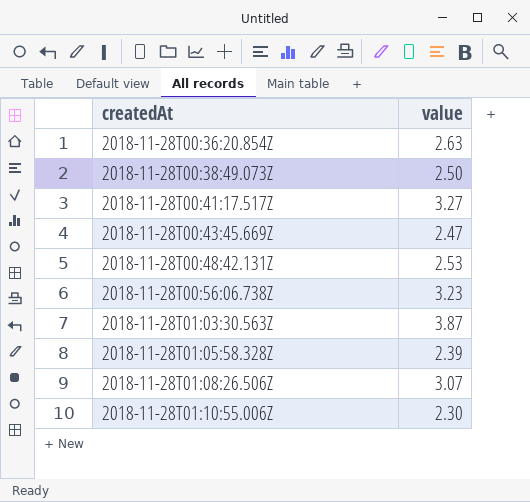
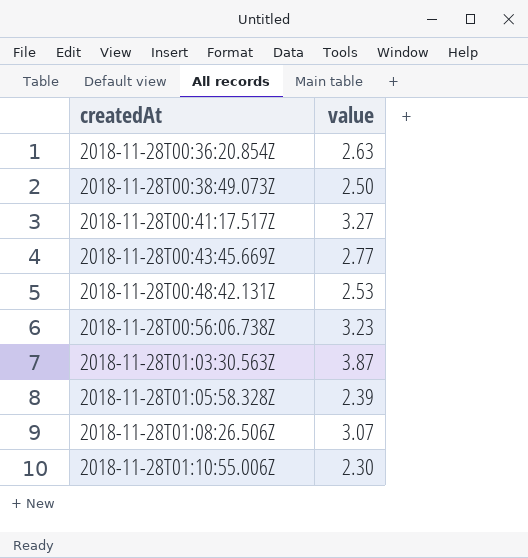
2018-11-28T00:43:45.669Z | value: 2.47 -> 2.77

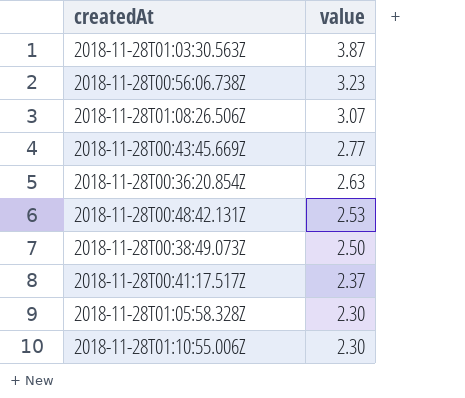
row order: createdAt ascending -> value descending
2018-11-28T00:41:17.517Z | value: 3.27 -> 2.37
2018-11-28T01:05:58.328Z | value: 2.39 -> 2.30

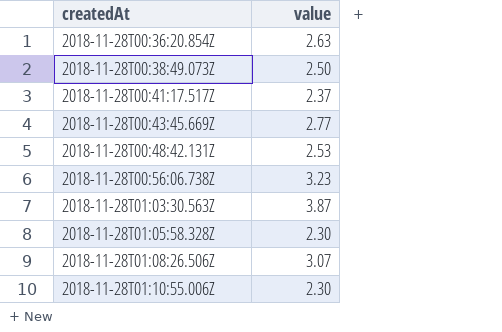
row order: value descending -> createdAt ascending

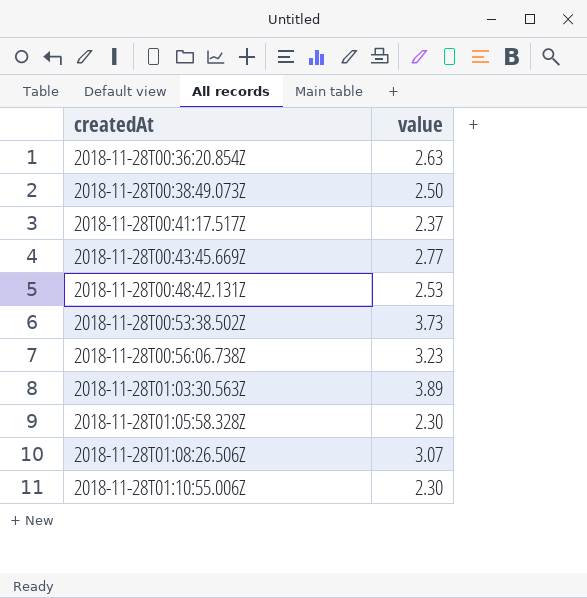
row 2018-11-28T00:53:38.502Z: none -> 3.73
2018-11-28T01:03:30.563Z | value: 3.87 -> 3.89

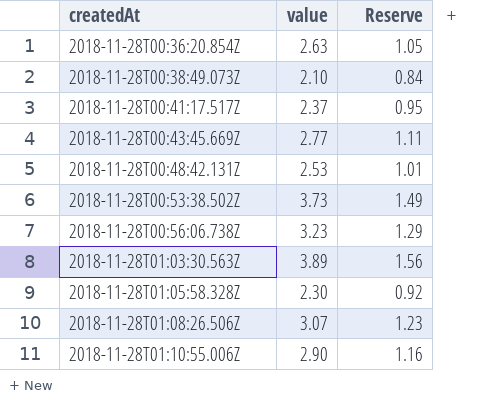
column Reserve | formula: none -> [value] * 0.4
2018-11-28T00:38:49.073Z | value: 2.50 -> 2.10
2018-11-28T01:10:55.006Z | value: 2.30 -> 2.90

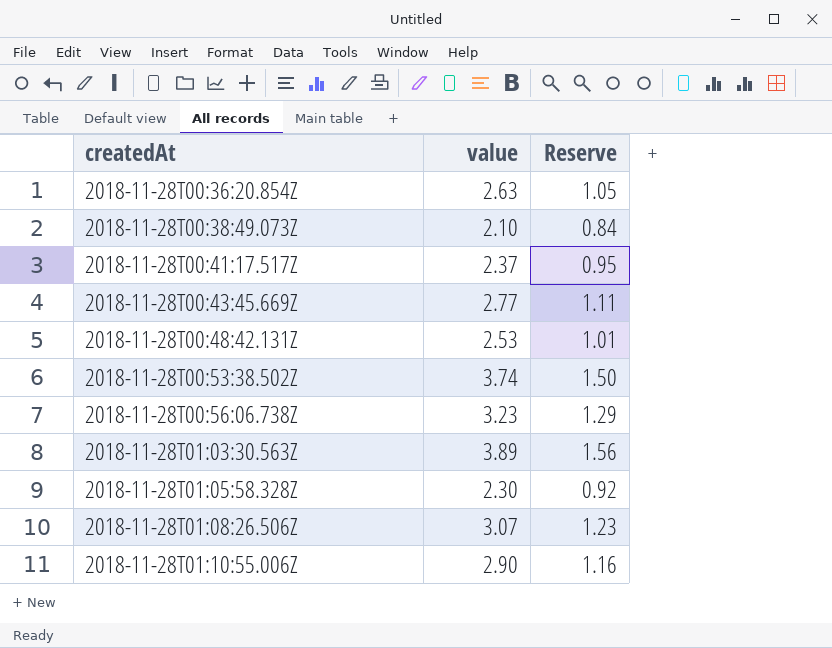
2018-11-28T00:53:38.502Z | value: 3.73 -> 3.74
2018-11-28T00:53:38.502Z | Reserve: 1.49 -> 1.50

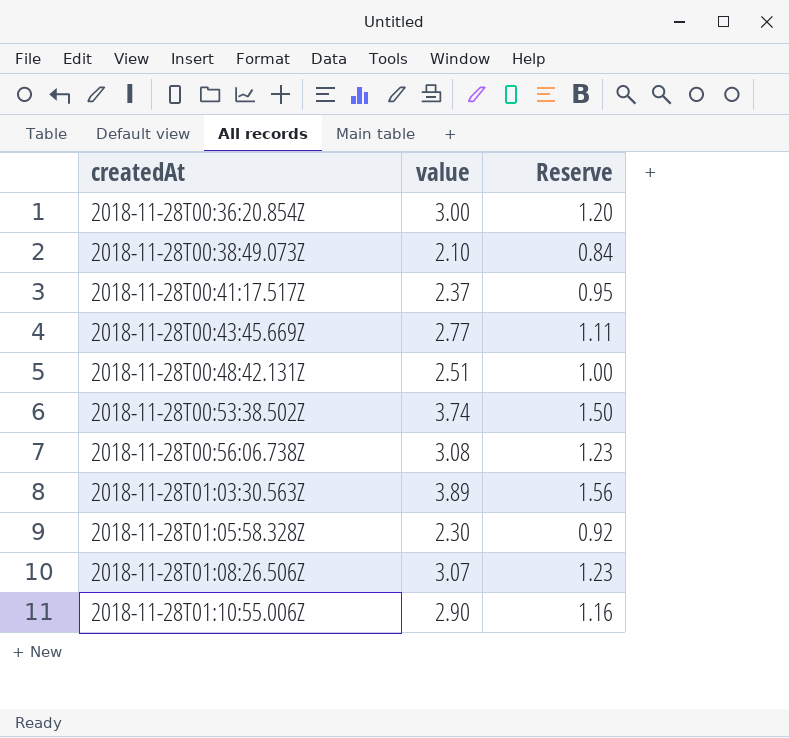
2018-11-28T00:36:20.854Z | value: 2.63 -> 3.00
2018-11-28T00:36:20.854Z | Reserve: 1.05 -> 1.20
2018-11-28T00:48:42.131Z | value: 2.53 -> 2.51
2018-11-28T00:48:42.131Z | Reserve: 1.01 -> 1.00
2018-11-28T00:56:06.738Z | value: 3.23 -> 3.08
2018-11-28T00:56:06.738Z | Reserve: 1.29 -> 1.23

